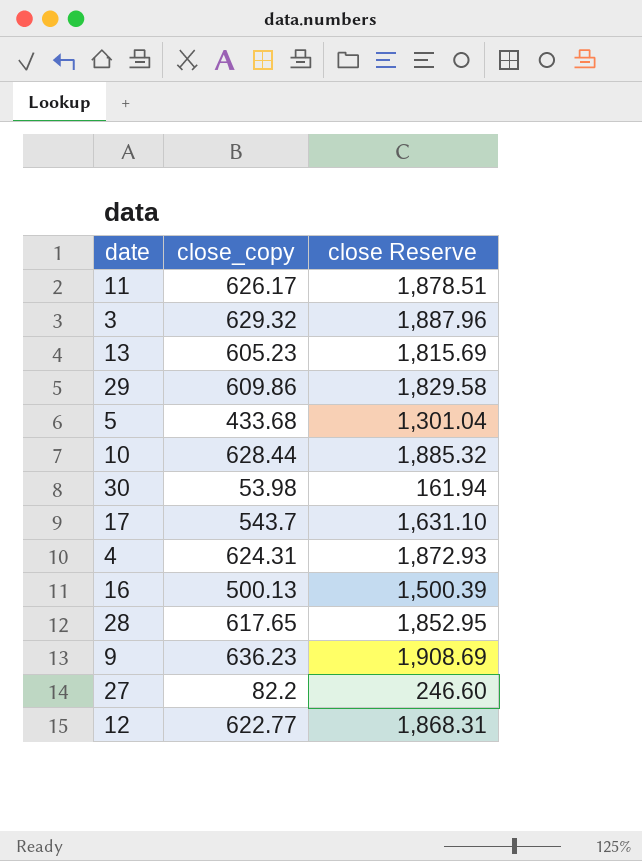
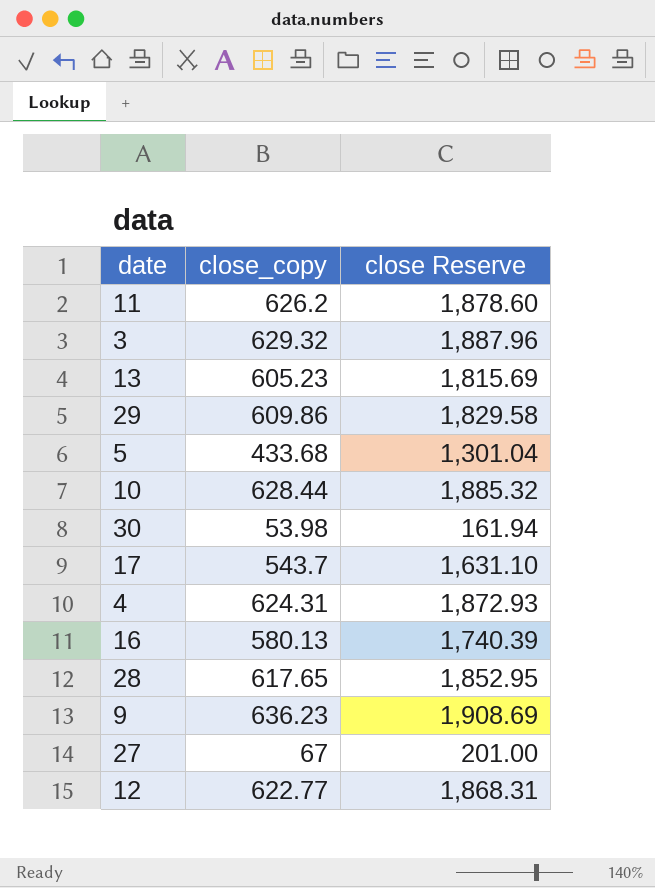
11 | close_copy: 626.17 -> 626.2
11 | close Reserve: 1,878.51 -> 1,878.60
16 | close_copy: 500.13 -> 580.13
16 | close Reserve: 1,500.39 -> 1,740.39
27 | close_copy: 82.2 -> 67
27 | close Reserve: 246.60 -> 201.00

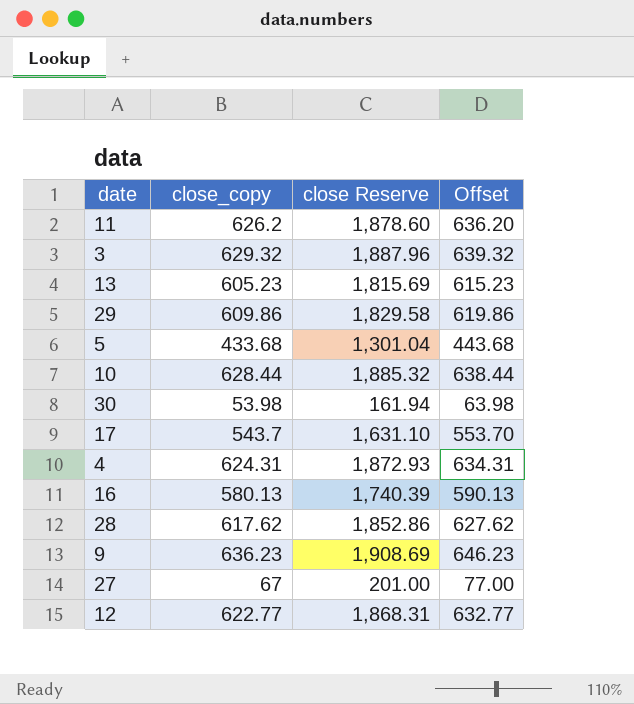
column Offset | formula: none -> [close_copy] + 10
28 | close_copy: 617.65 -> 617.62
28 | close Reserve: 1,852.95 -> 1,852.86

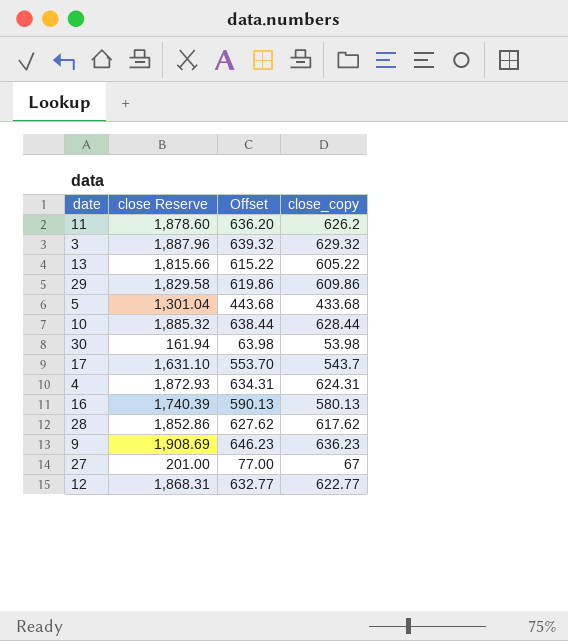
column close_copy | position: 2 -> 4
13 | close Reserve: 1,815.69 -> 1,815.66
13 | Offset: 615.23 -> 615.22
13 | close_copy: 605.23 -> 605.22

